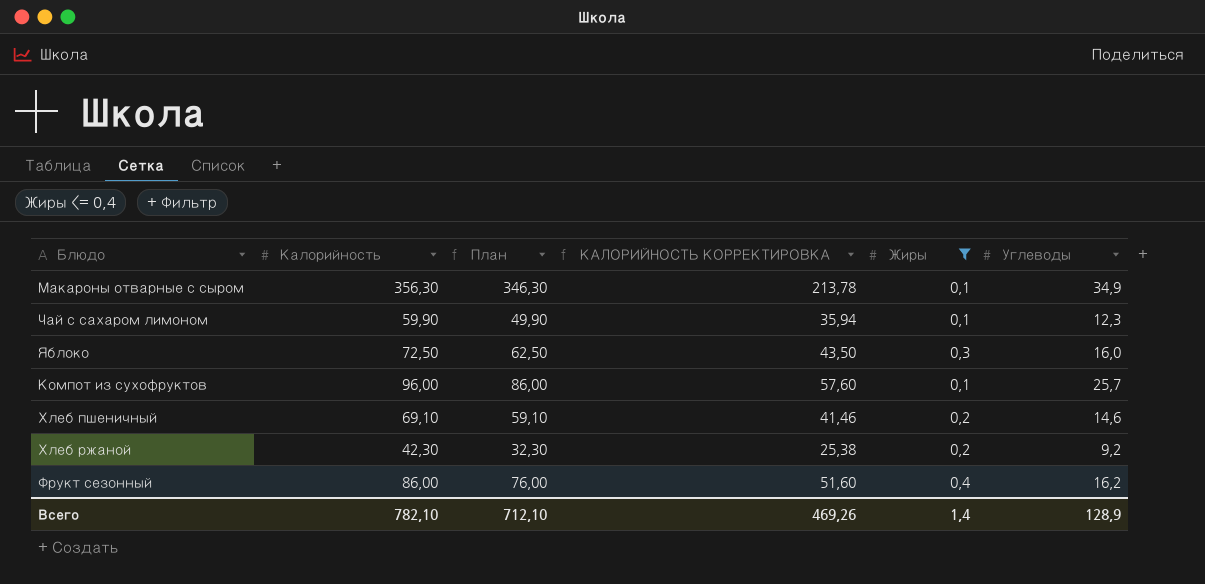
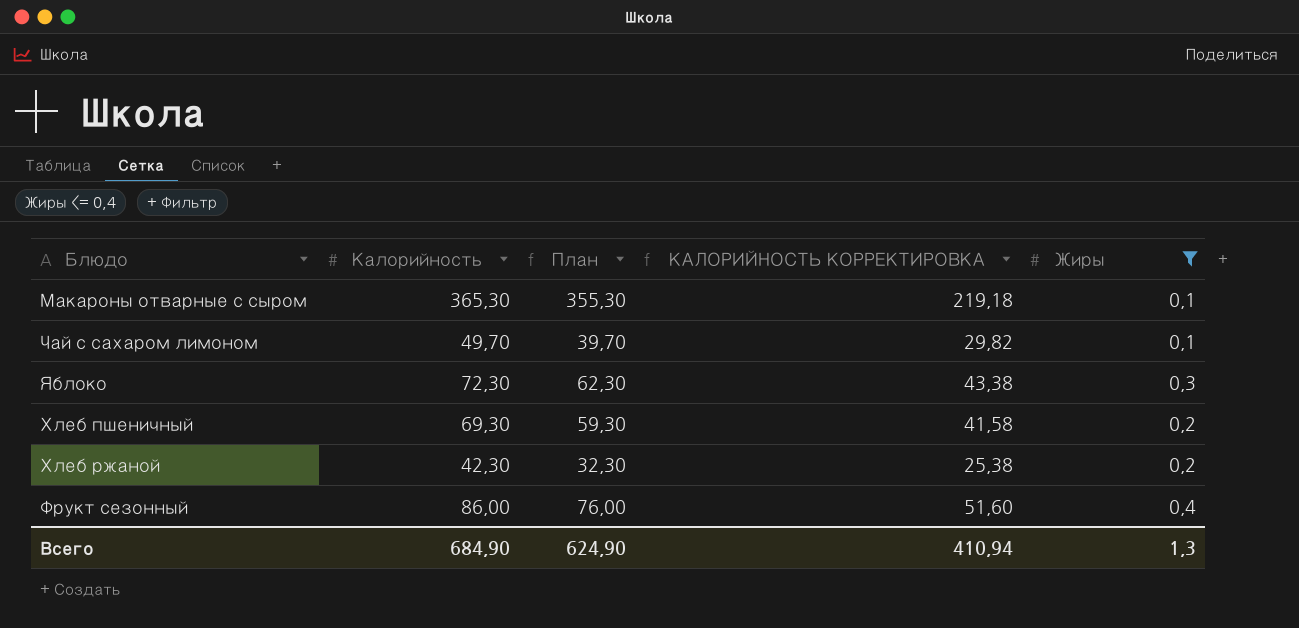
column Углеводы | position: 6 -> none
row Компот из сухофруктов: 96,00 | 86,00 | 57,60 | 0,1 | 25,7 -> none
Макароны отварные с сыром | Калорийность: 356,30 -> 365,30
Макароны отварные с сыром | План: 346,30 -> 355,30
Макароны отварные с сыром | КАЛОРИЙНОСТЬ КОРРЕКТИРОВКА: 213,78 -> 219,18
Чай с сахаром лимоном | Калорийность: 59,90 -> 49,70
Чай с сахаром лимоном | План: 49,90 -> 39,70
Чай с сахаром лимоном | КАЛОРИЙНОСТЬ КОРРЕКТИРОВКА: 35,94 -> 29,82
Яблоко | Калорийность: 72,50 -> 72,30
Яблоко | План: 62,50 -> 62,30
Яблоко | КАЛОРИЙНОСТЬ КОРРЕКТИРОВКА: 43,50 -> 43,38
Хлеб пшеничный | Калорийность: 69,10 -> 69,30
Хлеб пшеничный | План: 59,10 -> 59,30
Хлеб пшеничный | КАЛОРИЙНОСТЬ КОРРЕКТИРОВКА: 41,46 -> 41,58
Всего | Калорийность: 782,10 -> 684,90
Всего | План: 712,10 -> 624,90
Всего | КАЛОРИЙНОСТЬ КОРРЕКТИРОВКА: 469,26 -> 410,94
Всего | Жиры: 1,4 -> 1,3

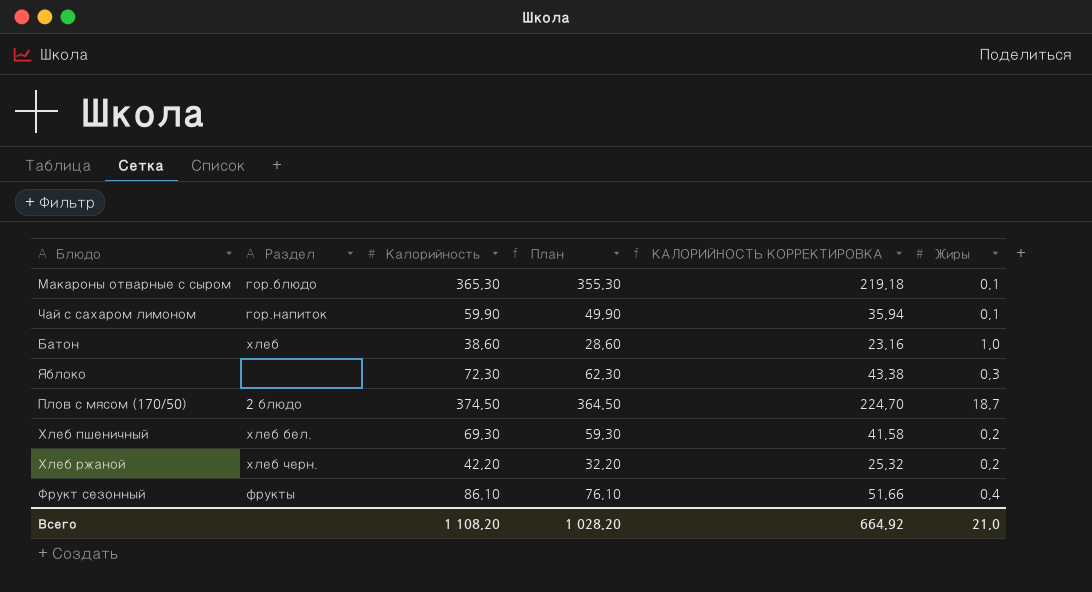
filter: Жиры <= 0,4 -> none
column Раздел | position: none -> 2
Чай с сахаром лимоном | Калорийность: 49,70 -> 59,90
Чай с сахаром лимоном | План: 39,70 -> 49,90
Чай с сахаром лимоном | КАЛОРИЙНОСТЬ КОРРЕКТИРОВКА: 29,82 -> 35,94
Хлеб ржаной | Калорийность: 42,30 -> 42,20
Хлеб ржаной | План: 32,30 -> 32,20
Хлеб ржаной | КАЛОРИЙНОСТЬ КОРРЕКТИРОВКА: 25,38 -> 25,32
Фрукт сезонный | Калорийность: 86,00 -> 86,10
Фрукт сезонный | План: 76,00 -> 76,10
Фрукт сезонный | КАЛОРИЙНОСТЬ КОРРЕКТИРОВКА: 51,60 -> 51,66
Всего | Калорийность: 684,90 -> 1 108,20
Всего | План: 624,90 -> 1 028,20
Всего | КАЛОРИЙНОСТЬ КОРРЕКТИРОВКА: 410,94 -> 664,92
Всего | Жиры: 1,3 -> 21,0

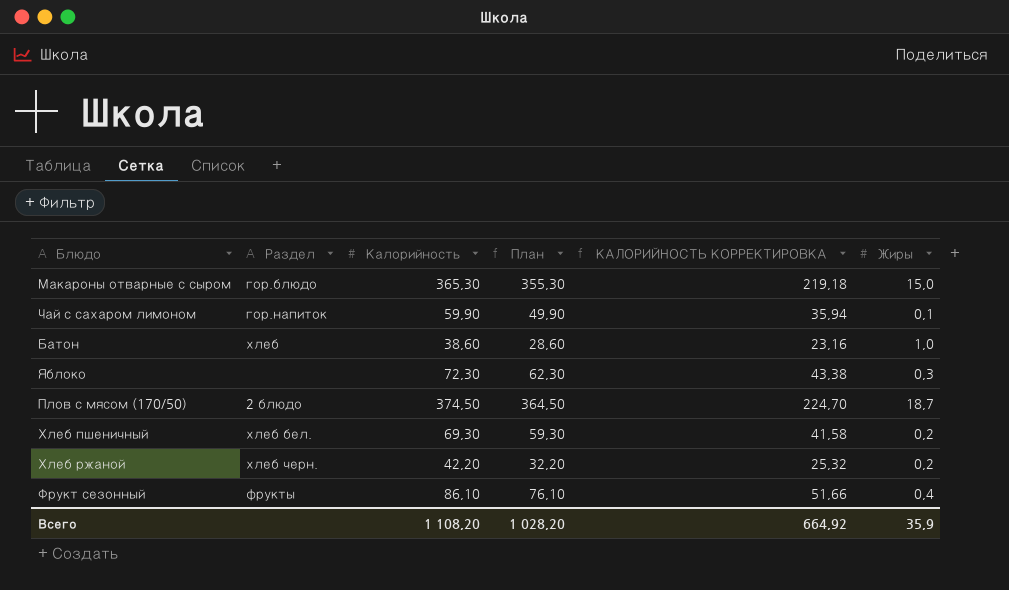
Макароны отварные с сыром | Жиры: 0,1 -> 15,0
Всего | Жиры: 21,0 -> 35,9

